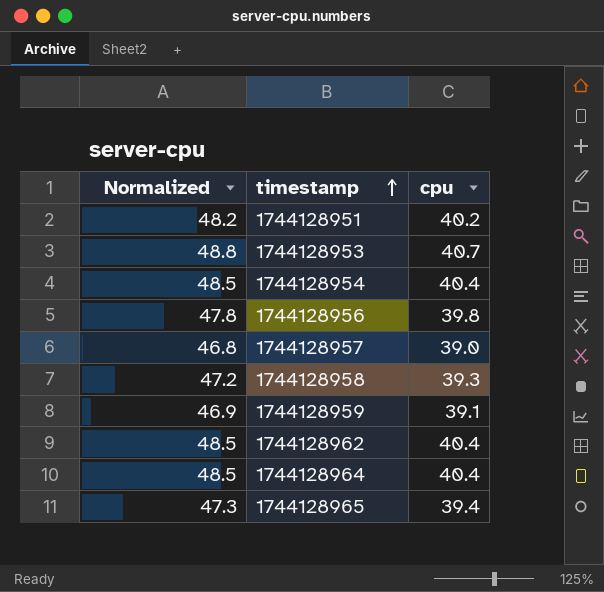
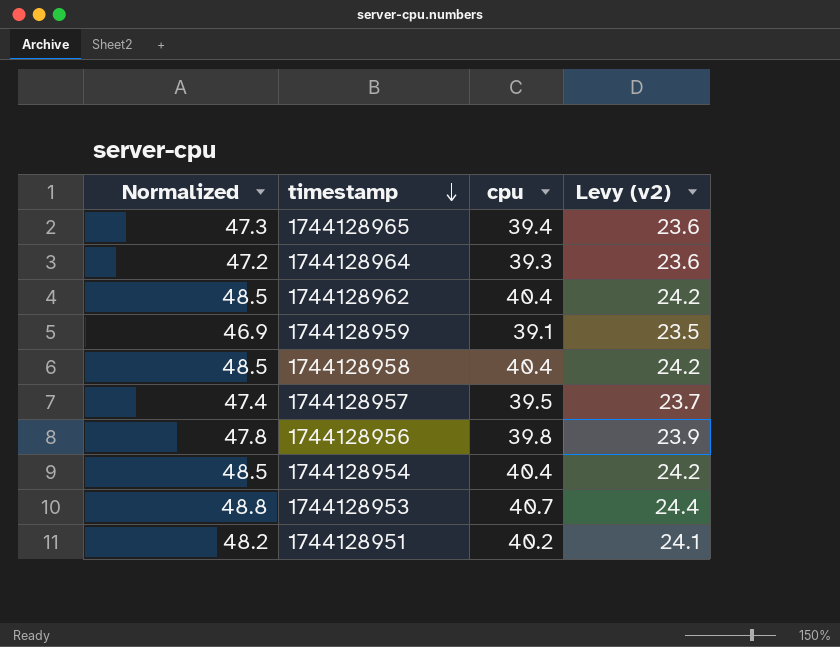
row order: timestamp ascending -> timestamp descending
column Levy (v2) | formula: none -> [cpu] * 0.6
1744128964 | Normalized: 48.5 -> 47.2
1744128964 | cpu: 40.4 -> 39.3
1744128958 | Normalized: 47.2 -> 48.5
1744128958 | cpu: 39.3 -> 40.4
1744128957 | Normalized: 46.8 -> 47.4
1744128957 | cpu: 39.0 -> 39.5

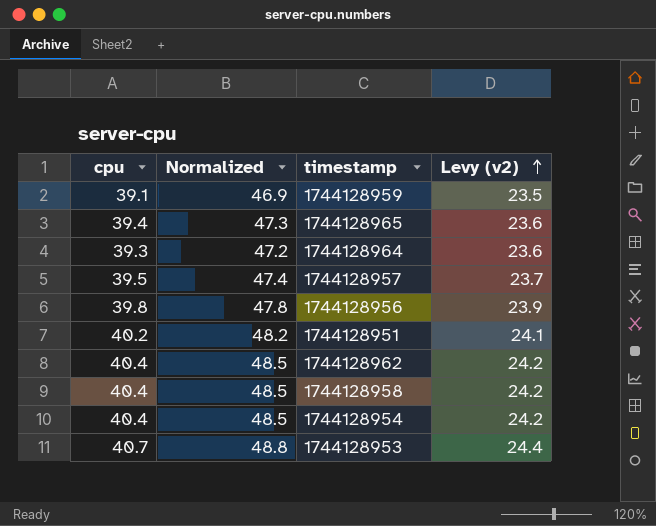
row order: timestamp descending -> Levy (v2) ascending
column cpu | position: 3 -> 1

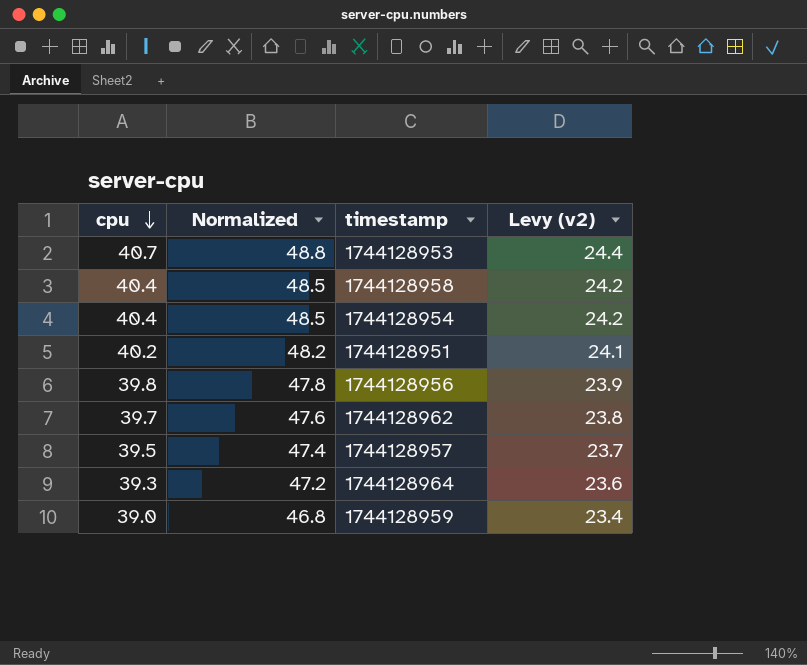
row order: Levy (v2) ascending -> cpu descending
row 1744128965: 39.4 | 47.3 | 23.6 -> none
1744128962 | cpu: 40.4 -> 39.7
1744128962 | Normalized: 48.5 -> 47.6
1744128962 | Levy (v2): 24.2 -> 23.8
1744128959 | cpu: 39.1 -> 39.0
1744128959 | Normalized: 46.9 -> 46.8
1744128959 | Levy (v2): 23.5 -> 23.4

